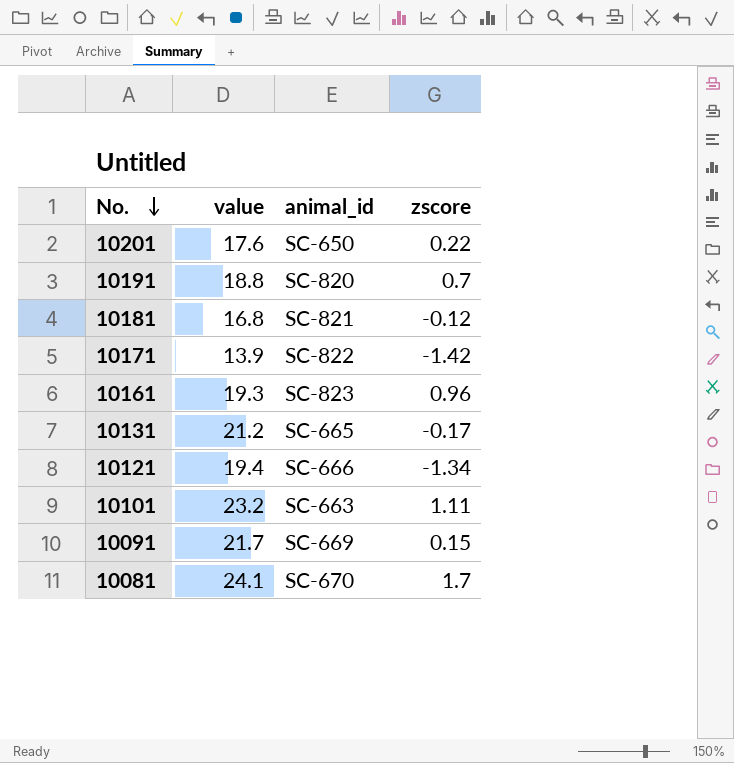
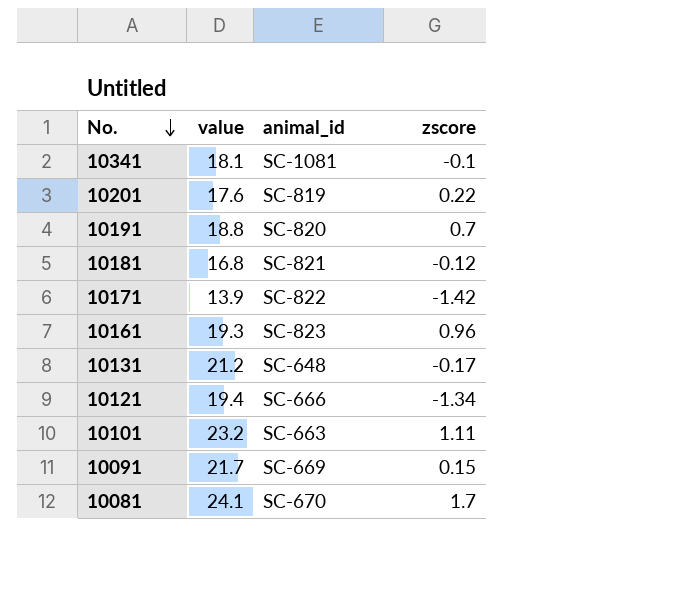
row 10341: none -> 18.1 | SC-1081 | -0.1
10201 | animal_id: SC-650 -> SC-819
10131 | animal_id: SC-665 -> SC-648

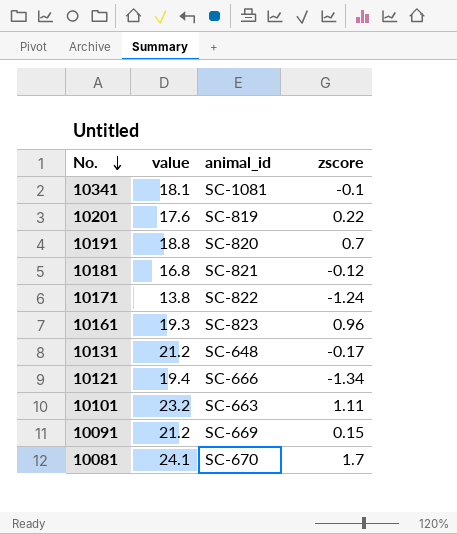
10171 | value: 13.9 -> 13.8
10171 | zscore: -1.42 -> -1.24
10091 | value: 21.7 -> 21.2

